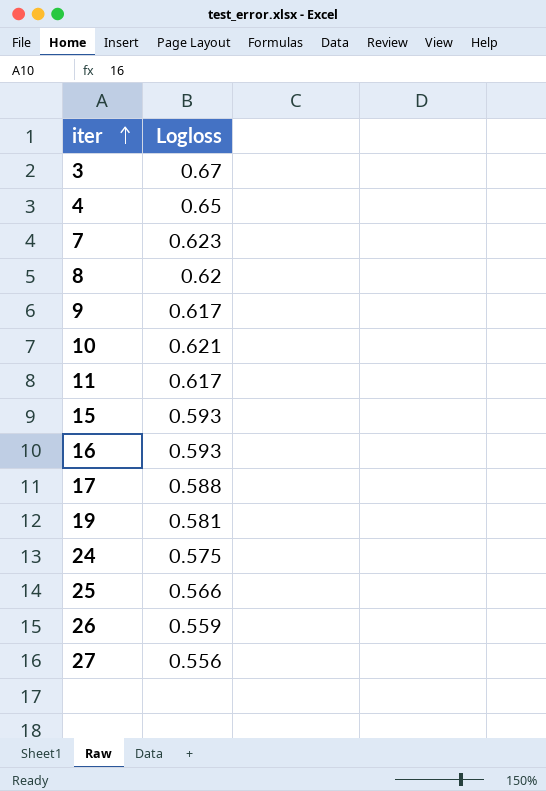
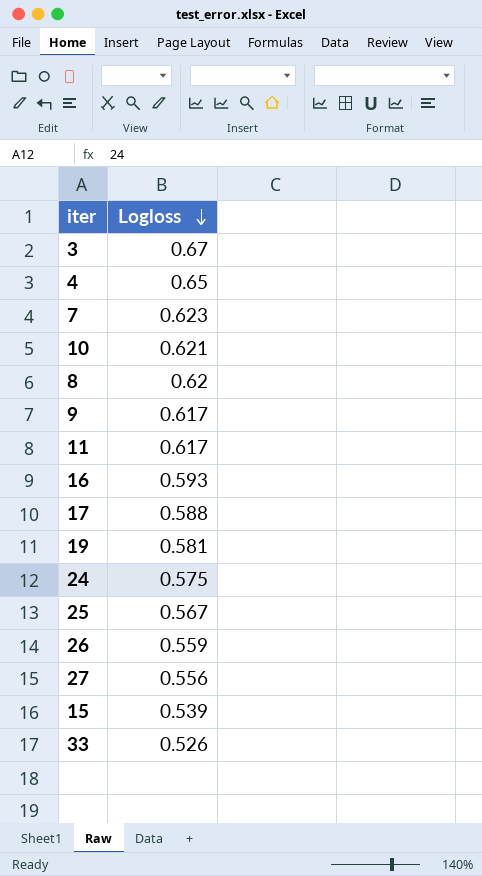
row order: iter ascending -> Logloss descending
25 | Logloss: 0.566 -> 0.567
15 | Logloss: 0.593 -> 0.539
row 33: none -> 0.526

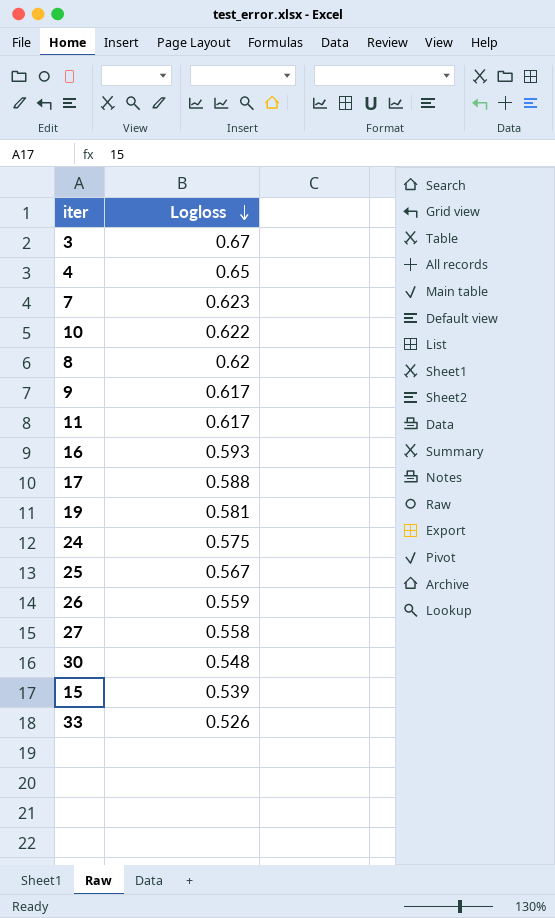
10 | Logloss: 0.621 -> 0.622
27 | Logloss: 0.556 -> 0.558
row 30: none -> 0.548

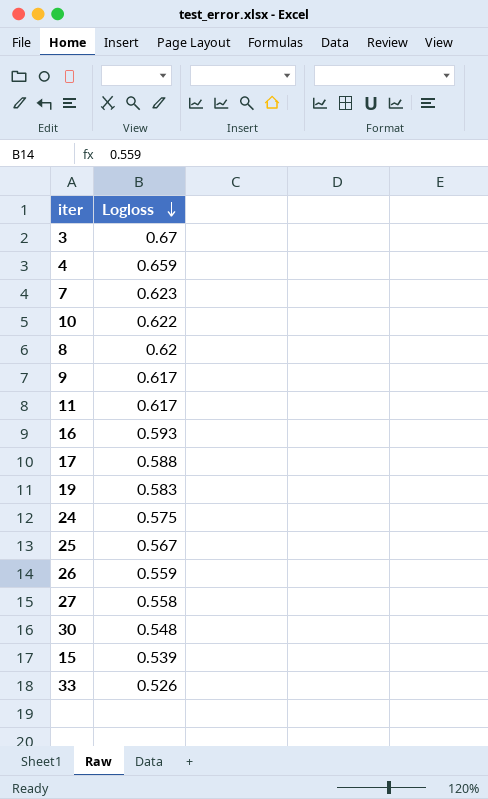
4 | Logloss: 0.65 -> 0.659
19 | Logloss: 0.581 -> 0.583

